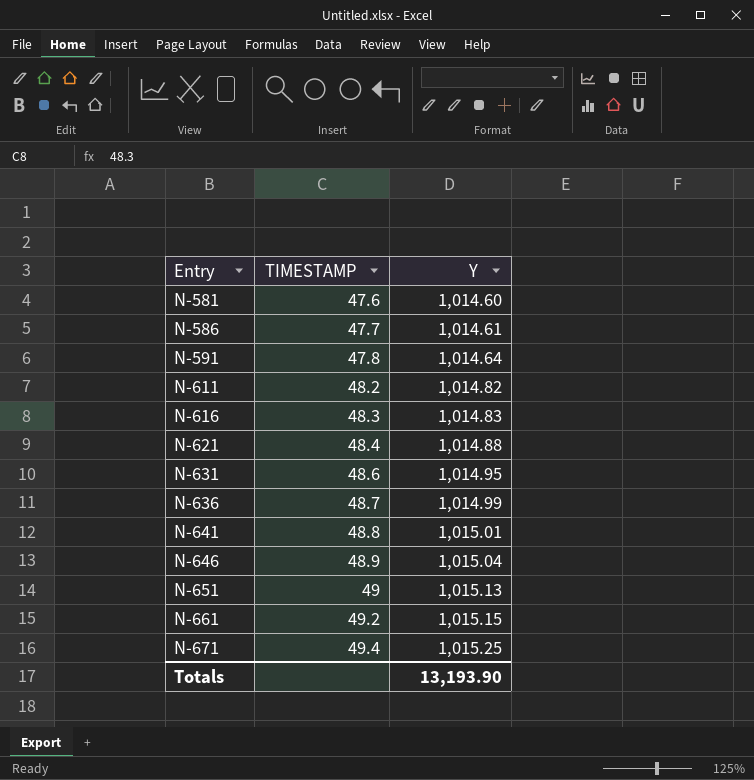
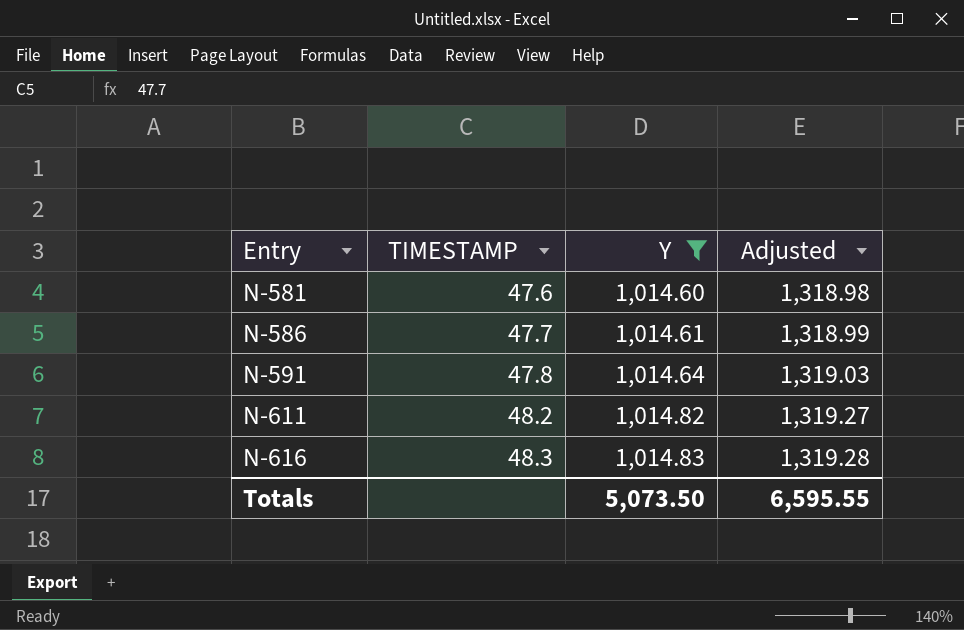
filter: none -> Y <= 1,014.83
column Adjusted | formula: none -> [Y] * 1.3
Totals | Y: 13,193.90 -> 5,073.50

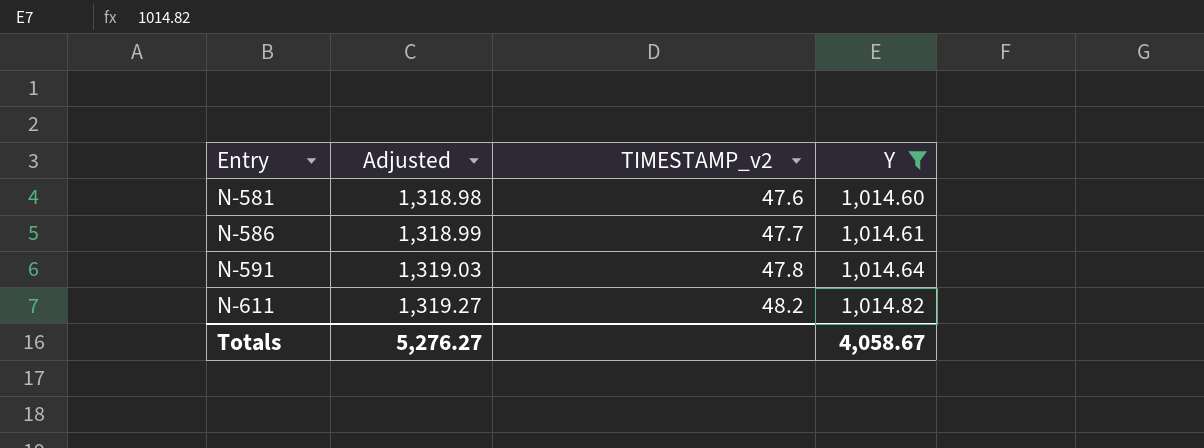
column Adjusted | position: 4 -> 2
column name: TIMESTAMP -> TIMESTAMP_v2
row N-616: 48.3 | 1,014.83 | 1,319.28 -> none
Totals | Adjusted: 6,595.55 -> 5,276.27
Totals | Y: 5,073.50 -> 4,058.67

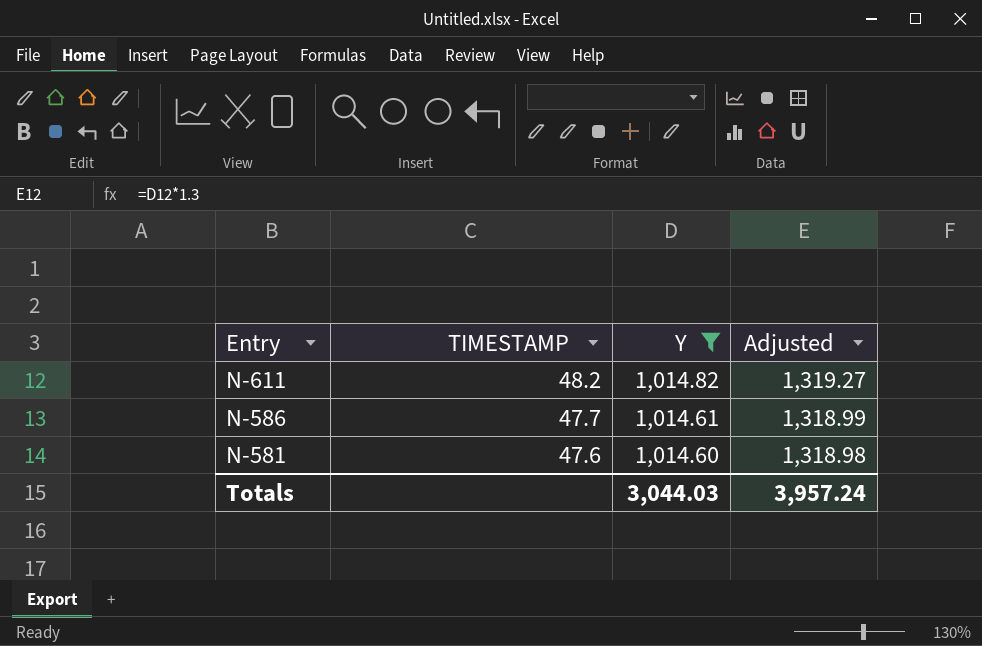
row order: Entry ascending -> Entry descending
column name: TIMESTAMP_v2 -> TIMESTAMP
column Adjusted | position: 2 -> 4
row N-591: 1,319.03 | 47.8 | 1,014.64 -> none
Totals | Y: 4,058.67 -> 3,044.03
Totals | Adjusted: 5,276.27 -> 3,957.24

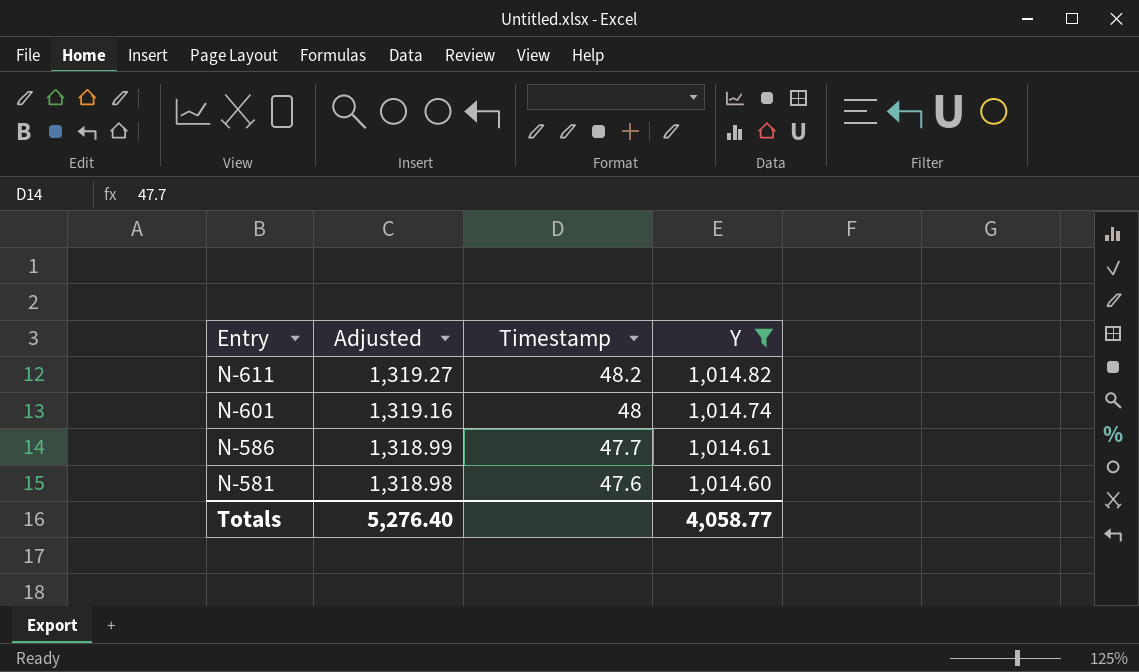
column Adjusted | position: 4 -> 2
column name: TIMESTAMP -> Timestamp
row N-601: none -> 1,319.16 | 48 | 1,014.74
Totals | Adjusted: 3,957.24 -> 5,276.40
Totals | Y: 3,044.03 -> 4,058.77

